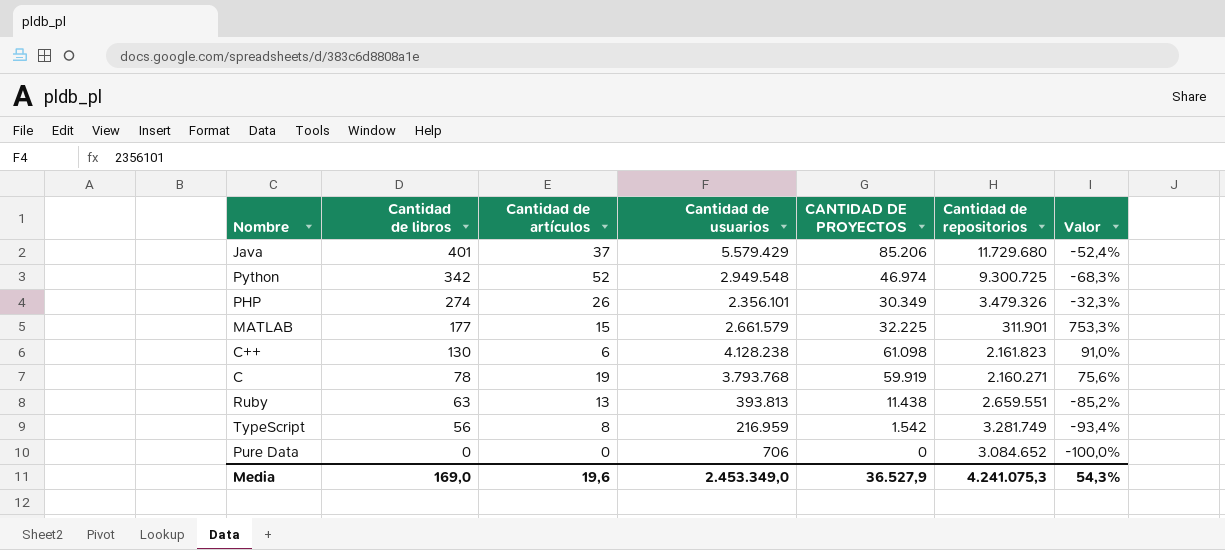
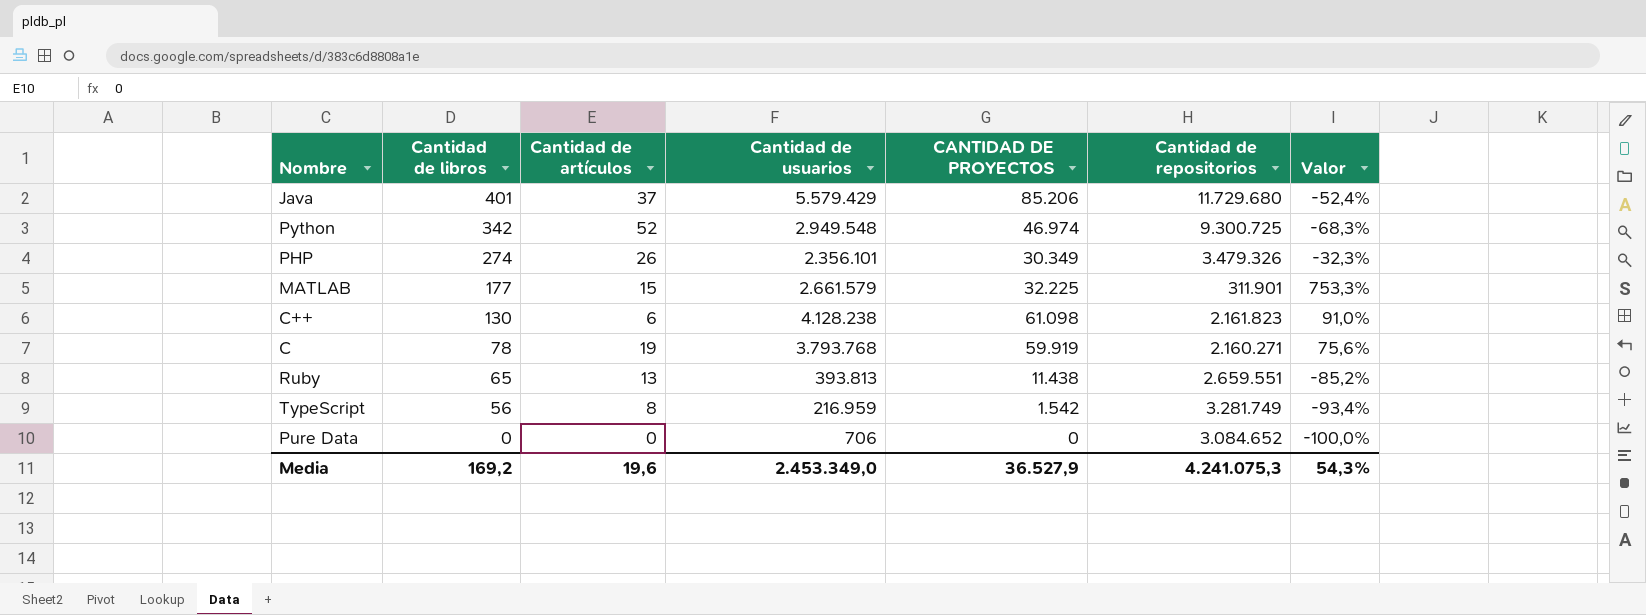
Ruby | Cantidad de libros: 63 -> 65
Media | Cantidad de libros: 169,0 -> 169,2

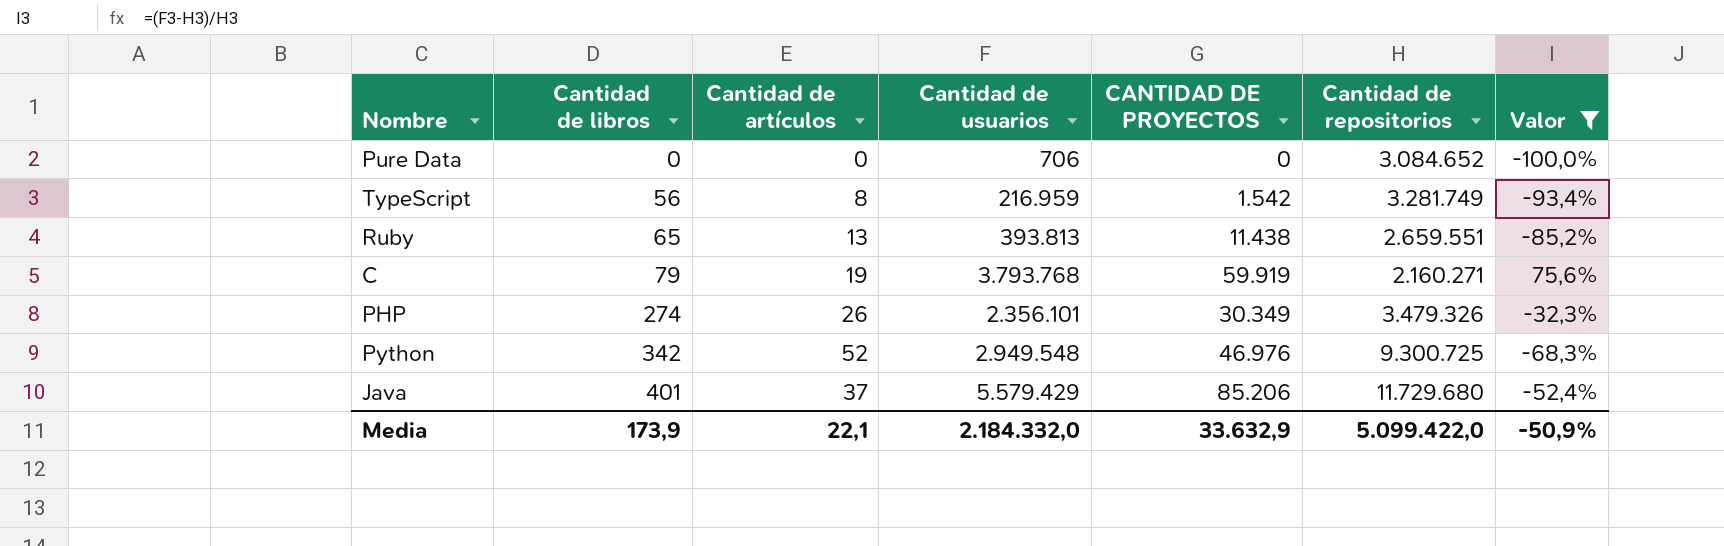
filter: none -> Valor <= 75,6%
row order: Cantidad de libros descending -> Cantidad de libros ascending
C | Cantidad de libros: 78 -> 79
Python | CANTIDAD DE PROYECTOS: 46.974 -> 46.976
Media | Cantidad de libros: 169,2 -> 173,9
Media | Cantidad de artículos: 19,6 -> 22,1
Media | Cantidad de usuarios: 2.453.349,0 -> 2.184.332,0
Media | CANTIDAD DE PROYECTOS: 36.527,9 -> 33.632,9
Media | Cantidad de repositorios: 4.241.075,3 -> 5.099.422,0
Media | Valor: 54,3% -> -50,9%

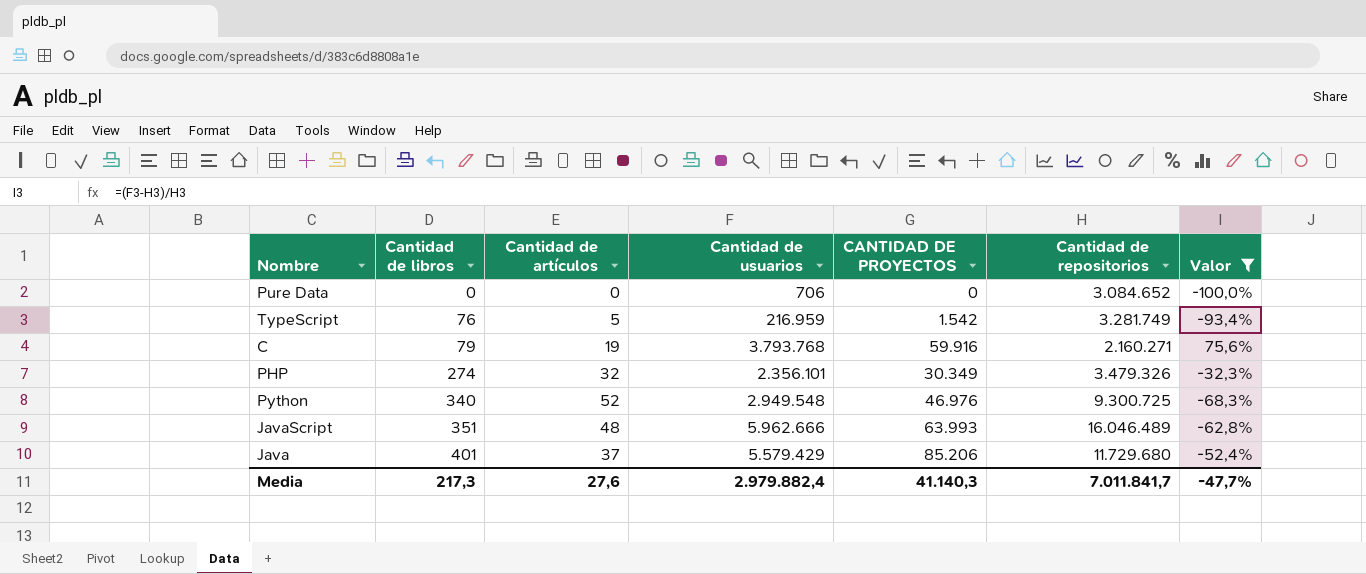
row Ruby: 65 | 13 | 393.813 | 11.438 | 2.659.551 | -85,2% -> none
TypeScript | Cantidad de libros: 56 -> 76
TypeScript | Cantidad de artículos: 8 -> 5
C | CANTIDAD DE PROYECTOS: 59.919 -> 59.916
PHP | Cantidad de artículos: 26 -> 32
Python | Cantidad de libros: 342 -> 340
row JavaScript: none -> 351 | 48 | 5.962.666 | 63.993 | 16.046.489 | -62,8%
Media | Cantidad de libros: 173,9 -> 217,3
Media | Cantidad de artículos: 22,1 -> 27,6
Media | Cantidad de usuarios: 2.184.332,0 -> 2.979.882,4
Media | CANTIDAD DE PROYECTOS: 33.632,9 -> 41.140,3
Media | Cantidad de repositorios: 5.099.422,0 -> 7.011.841,7
Media | Valor: -50,9% -> -47,7%

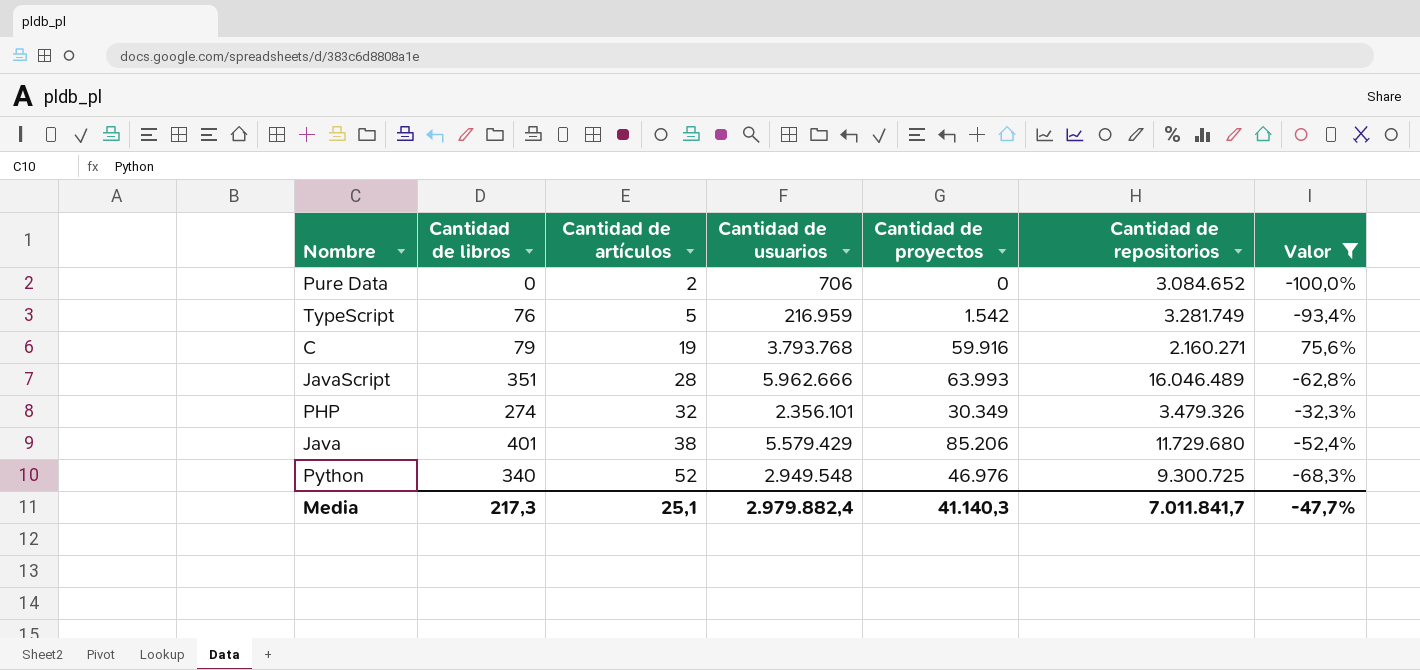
row order: Cantidad de libros ascending -> Cantidad de artículos ascending
column name: CANTIDAD DE PROYECTOS -> Cantidad de proyectos
Pure Data | Cantidad de artículos: 0 -> 2
JavaScript | Cantidad de artículos: 48 -> 28
Java | Cantidad de artículos: 37 -> 38
Media | Cantidad de artículos: 27,6 -> 25,1

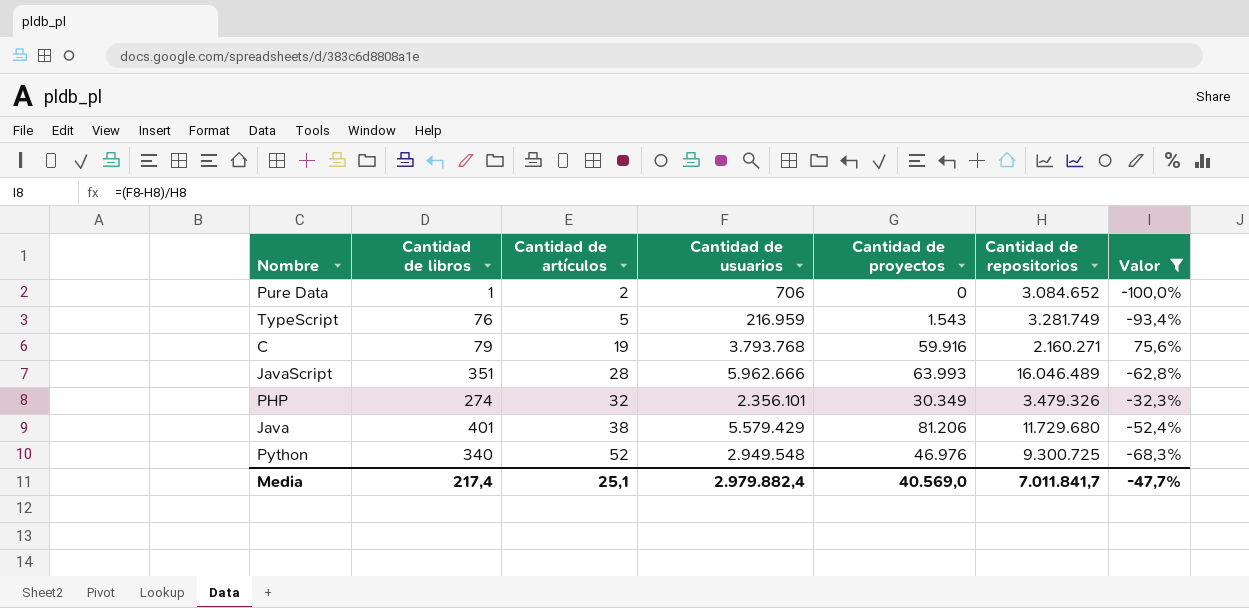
Pure Data | Cantidad de libros: 0 -> 1
TypeScript | Cantidad de proyectos: 1.542 -> 1.543
Java | Cantidad de proyectos: 85.206 -> 81.206
Media | Cantidad de libros: 217,3 -> 217,4
Media | Cantidad de proyectos: 41.140,3 -> 40.569,0

